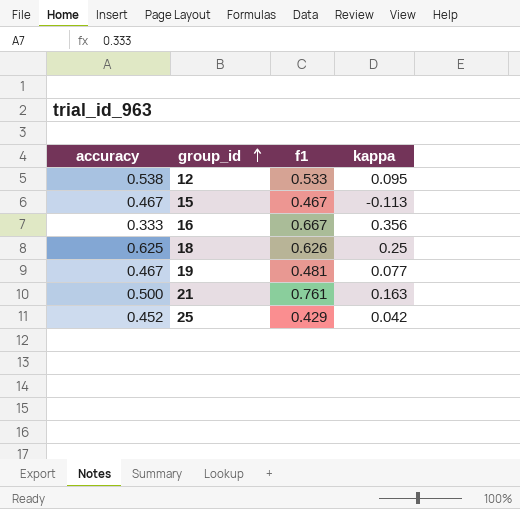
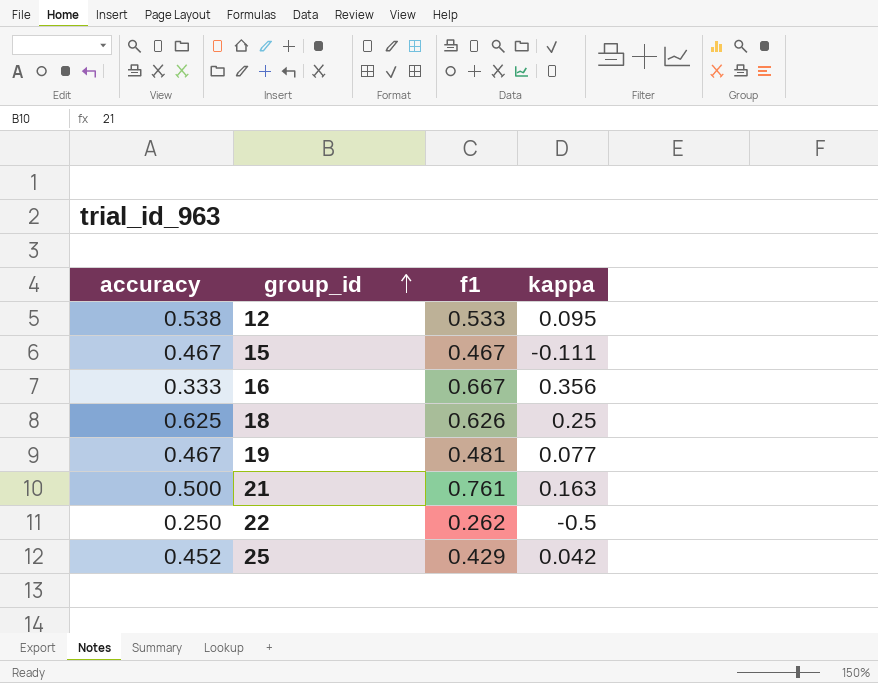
15 | kappa: -0.113 -> -0.111
row 22: none -> 0.250 | 0.262 | -0.5

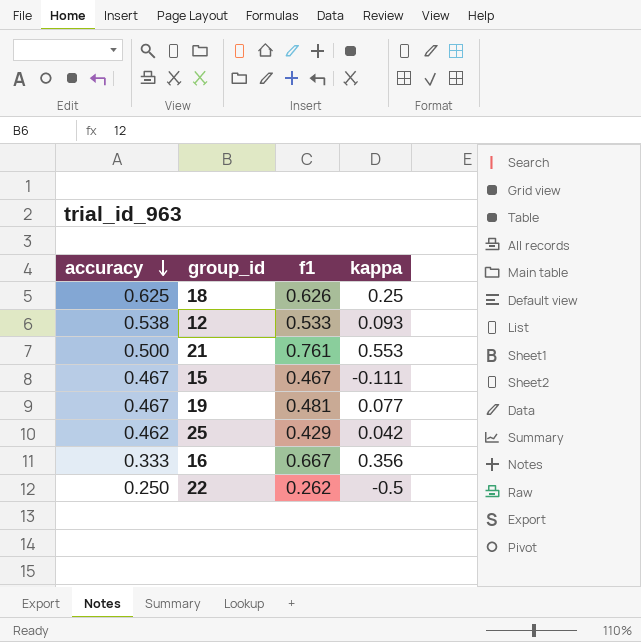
row order: group_id ascending -> accuracy descending
12 | kappa: 0.095 -> 0.093
21 | kappa: 0.163 -> 0.553
25 | accuracy: 0.452 -> 0.462

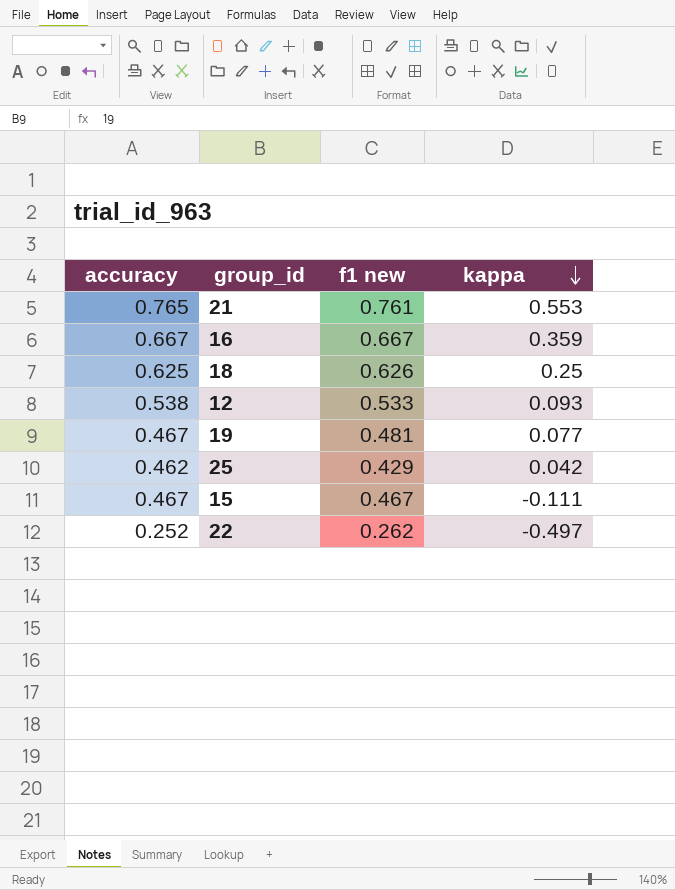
row order: accuracy descending -> kappa descending
column name: f1 -> f1 new
21 | accuracy: 0.500 -> 0.765
16 | accuracy: 0.333 -> 0.667
16 | kappa: 0.356 -> 0.359
22 | accuracy: 0.250 -> 0.252
22 | kappa: -0.5 -> -0.497

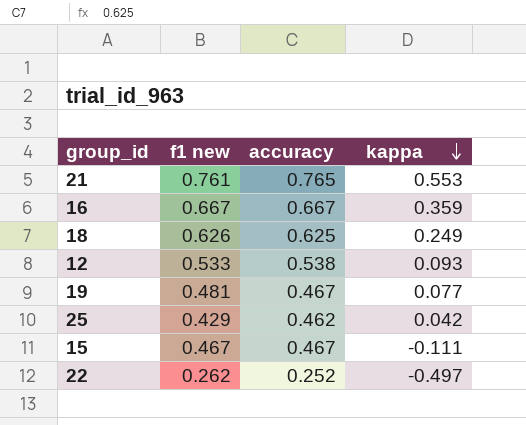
column accuracy | position: 1 -> 3
18 | kappa: 0.25 -> 0.249

